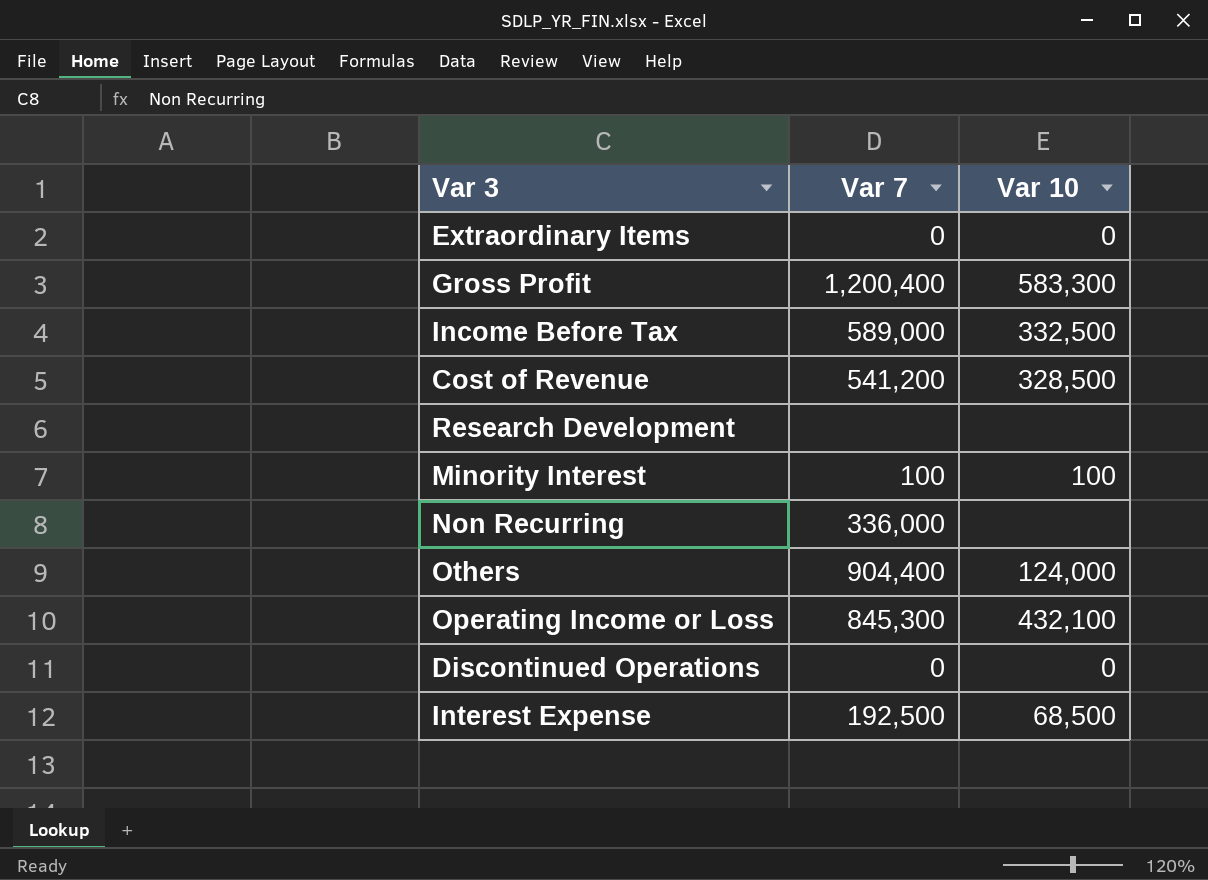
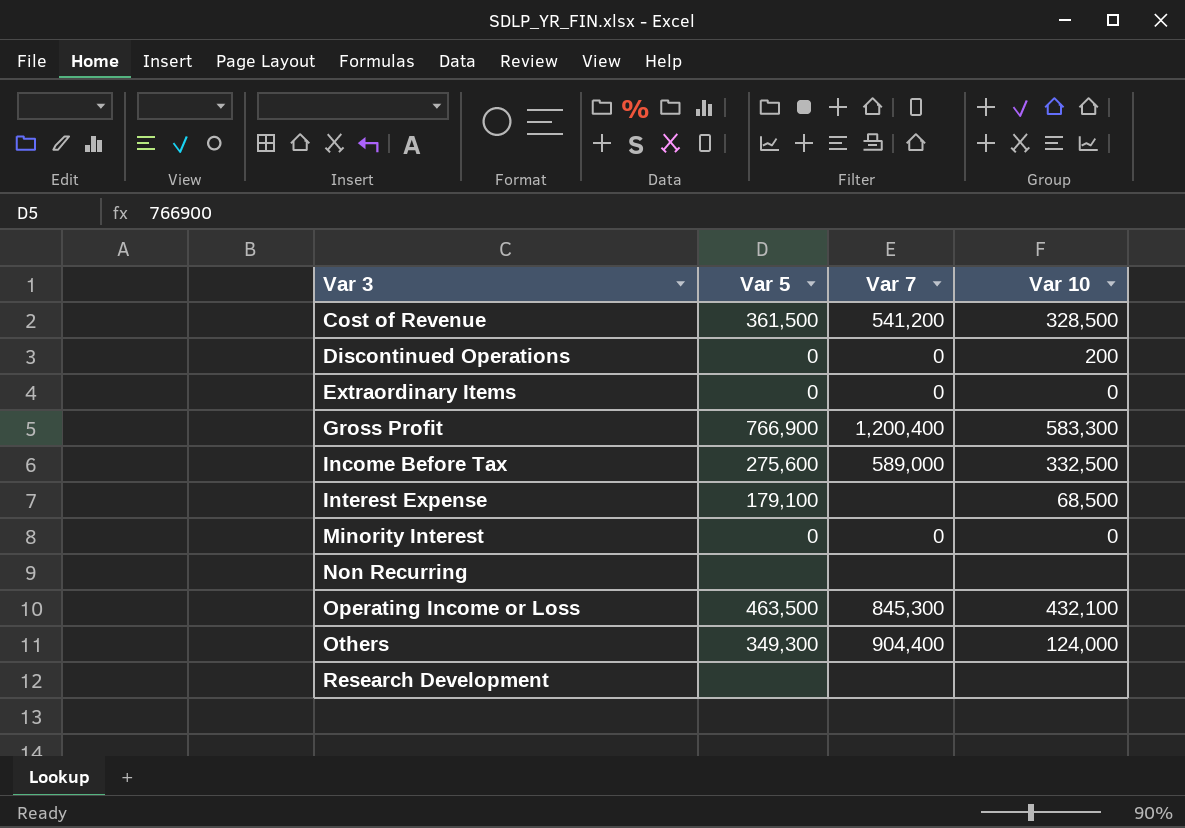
row order: none -> Var 3 ascending
column Var 5 | position: none -> 2
Discontinued Operations | Var 10: 0 -> 200
Interest Expense | Var 7: 192,500 -> none
Minority Interest | Var 7: 100 -> 0
Minority Interest | Var 10: 100 -> 0
Non Recurring | Var 7: 336,000 -> none

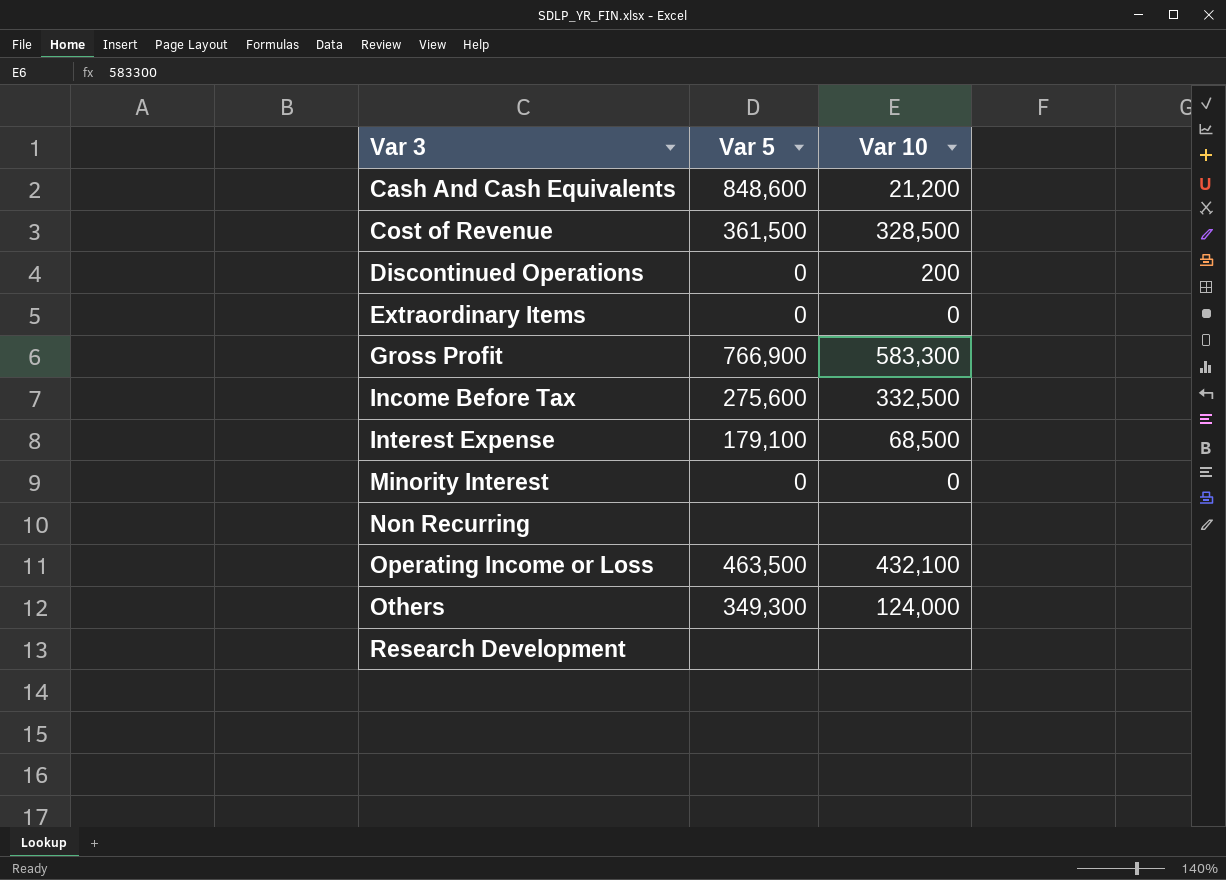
column Var 7 | position: 3 -> none
row Cash And Cash Equivalents: none -> 848,600 | 21,200

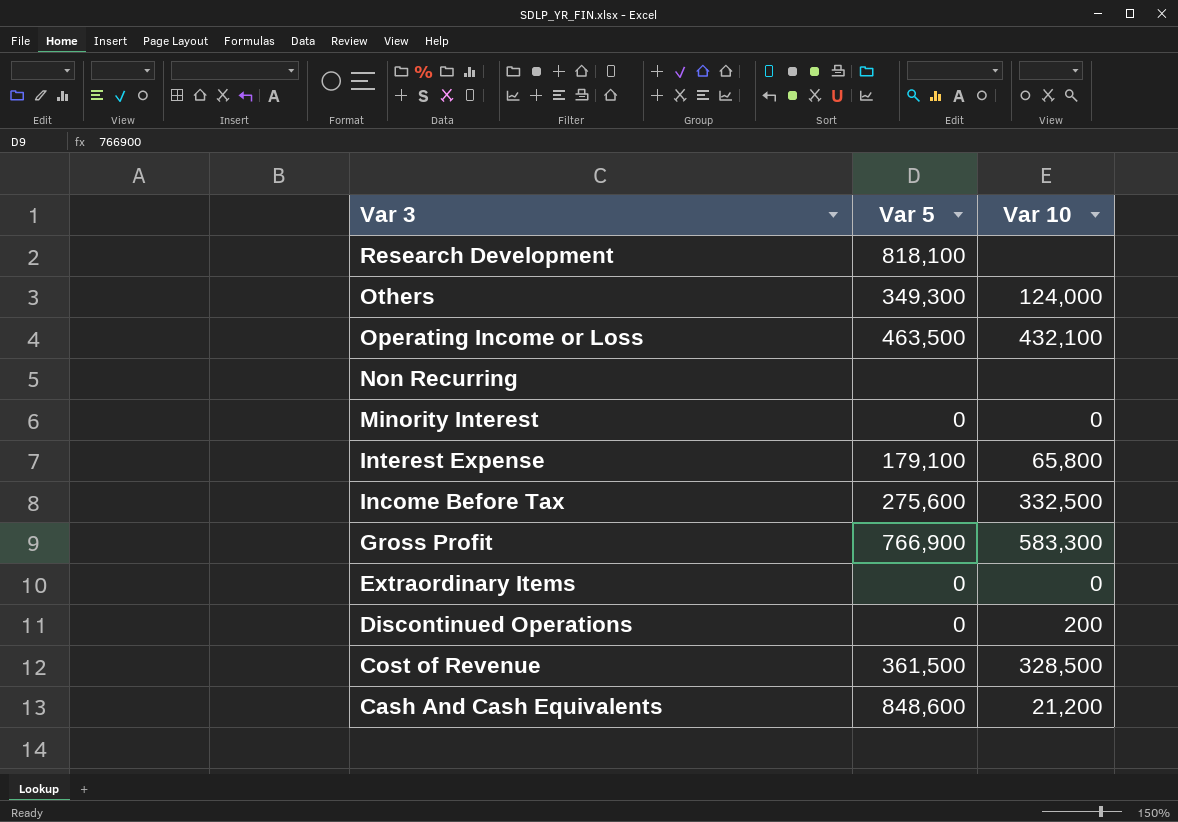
row order: Var 3 ascending -> Var 3 descending
Research Development | Var 5: none -> 818,100
Interest Expense | Var 10: 68,500 -> 65,800

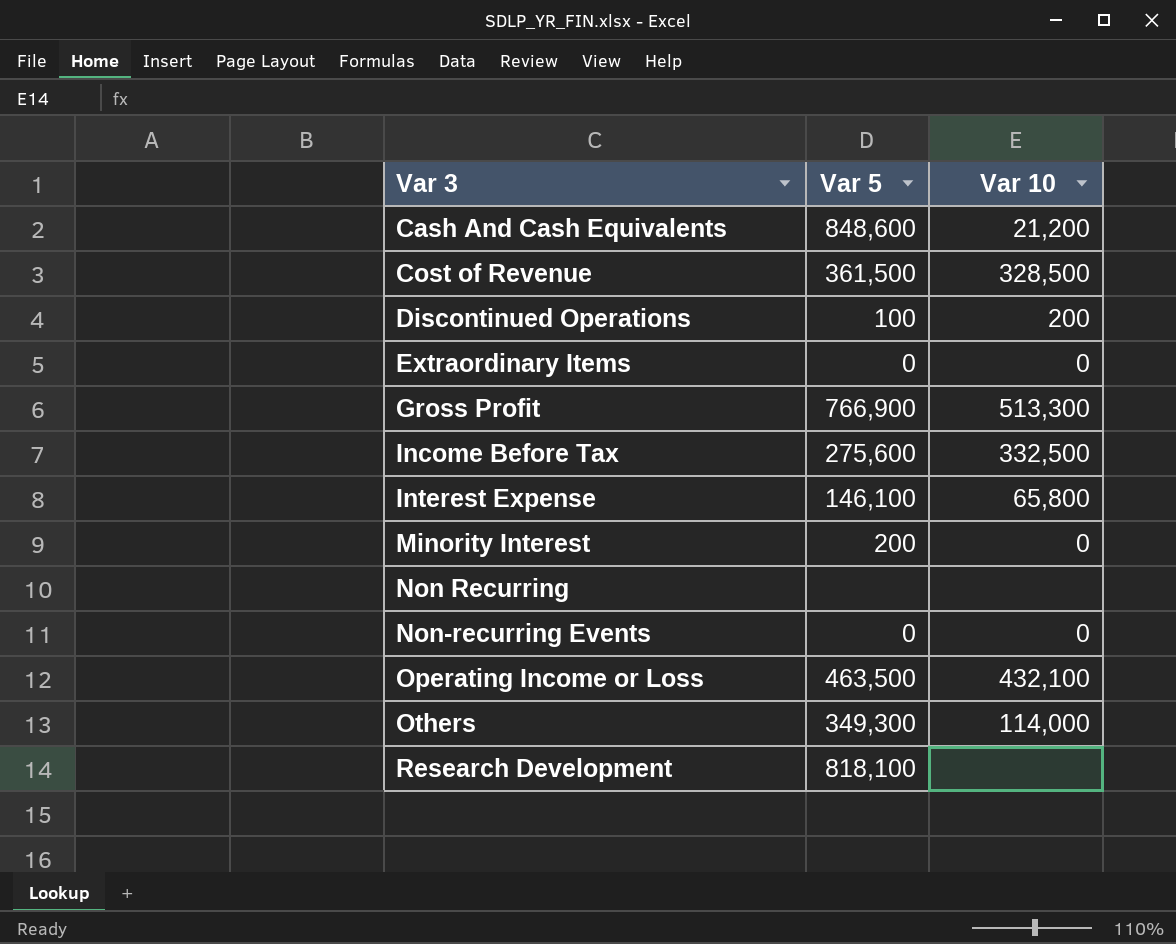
row order: Var 3 descending -> Var 3 ascending
Discontinued Operations | Var 5: 0 -> 100
Gross Profit | Var 10: 583,300 -> 513,300
Interest Expense | Var 5: 179,100 -> 146,100
Minority Interest | Var 5: 0 -> 200
row Non-recurring Events: none -> 0 | 0
Others | Var 10: 124,000 -> 114,000

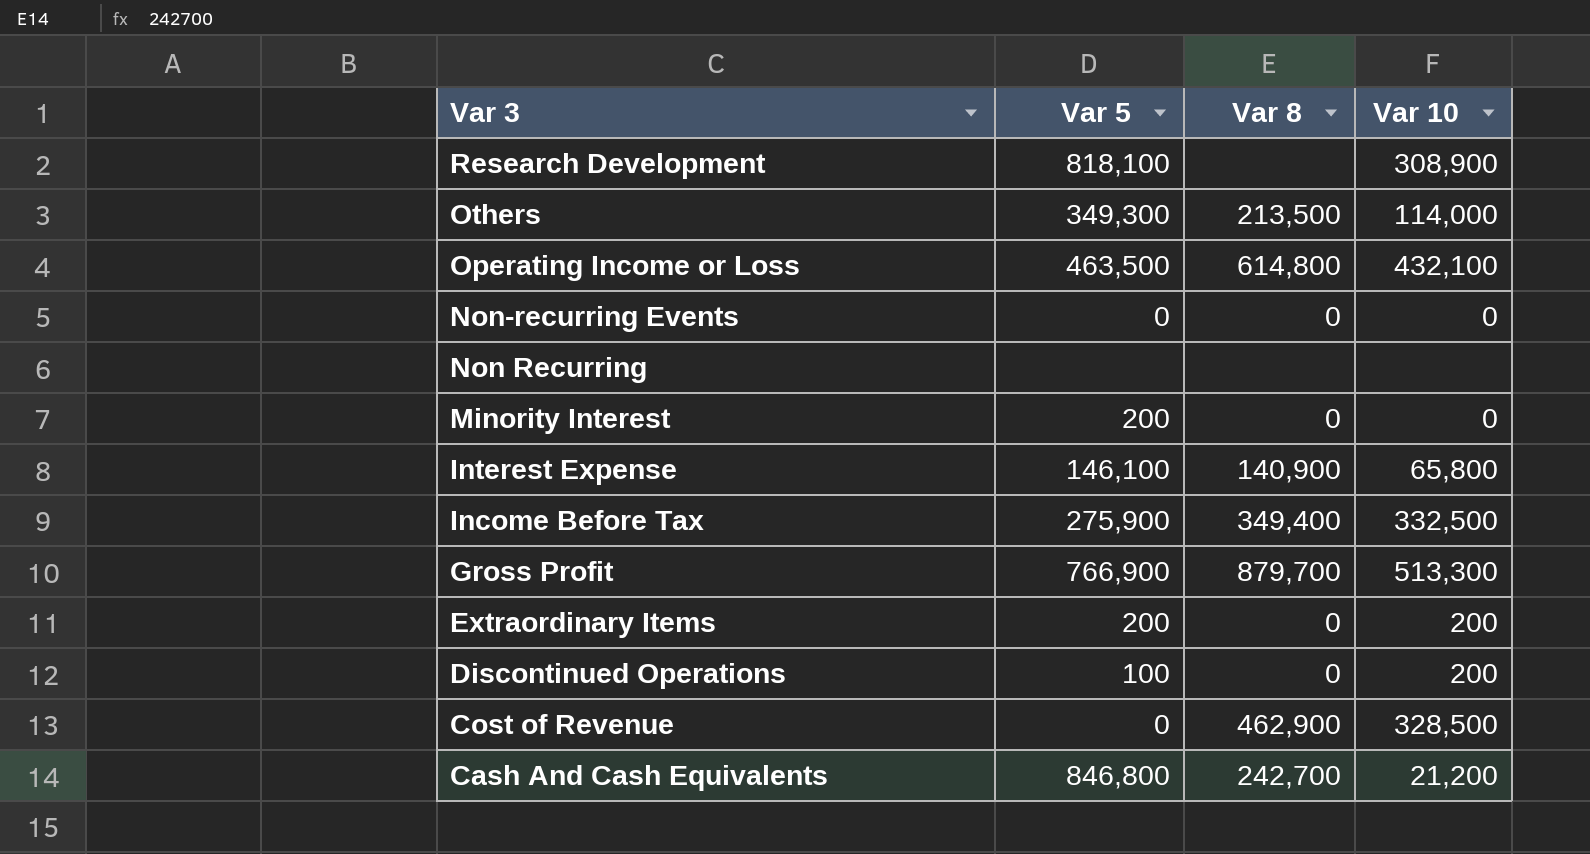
row order: Var 3 ascending -> Var 3 descending
column Var 8 | position: none -> 3
Research Development | Var 10: none -> 308,900
Income Before Tax | Var 5: 275,600 -> 275,900
Extraordinary Items | Var 5: 0 -> 200
Extraordinary Items | Var 10: 0 -> 200
Cost of Revenue | Var 5: 361,500 -> 0
Cash And Cash Equivalents | Var 5: 848,600 -> 846,800

